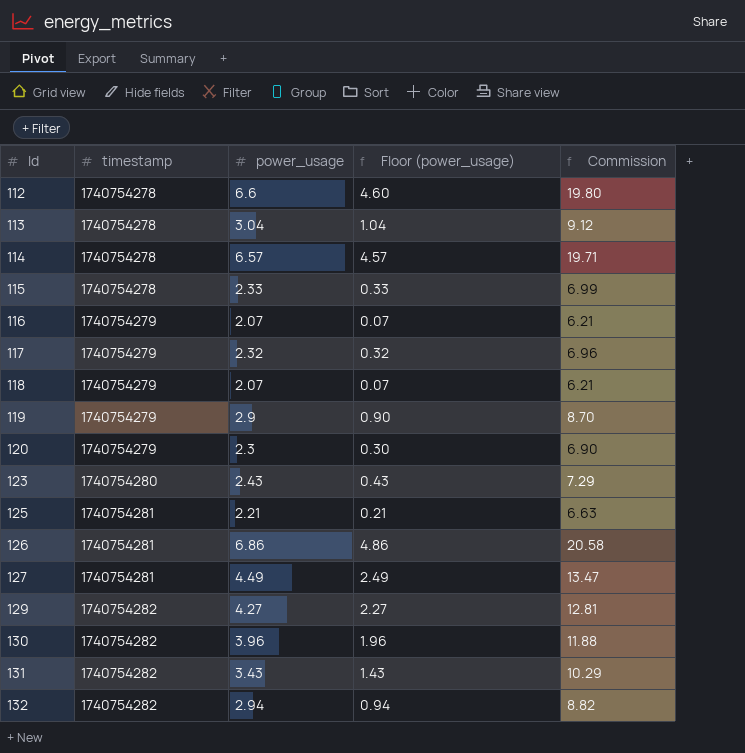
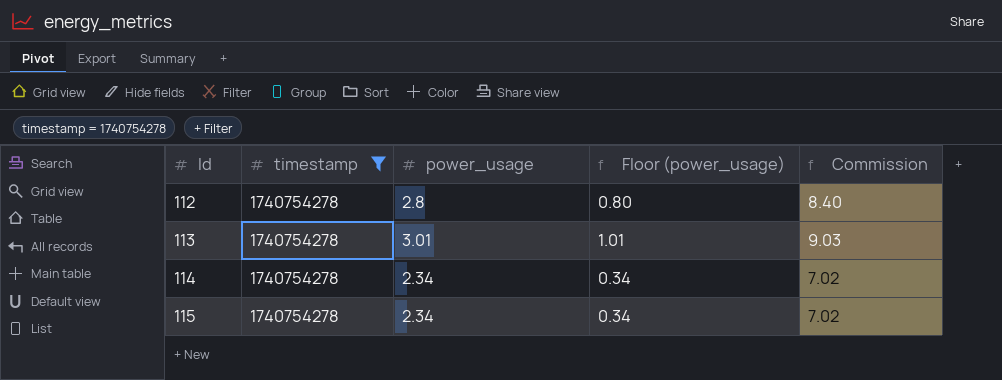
filter: none -> timestamp = 1740754278
112 | power_usage: 6.6 -> 2.8
112 | Floor (power_usage): 4.60 -> 0.80
112 | Commission: 19.80 -> 8.40
113 | power_usage: 3.04 -> 3.01
113 | Floor (power_usage): 1.04 -> 1.01
113 | Commission: 9.12 -> 9.03
114 | power_usage: 6.57 -> 2.34
114 | Floor (power_usage): 4.57 -> 0.34
114 | Commission: 19.71 -> 7.02
115 | power_usage: 2.33 -> 2.34
115 | Floor (power_usage): 0.33 -> 0.34
115 | Commission: 6.99 -> 7.02

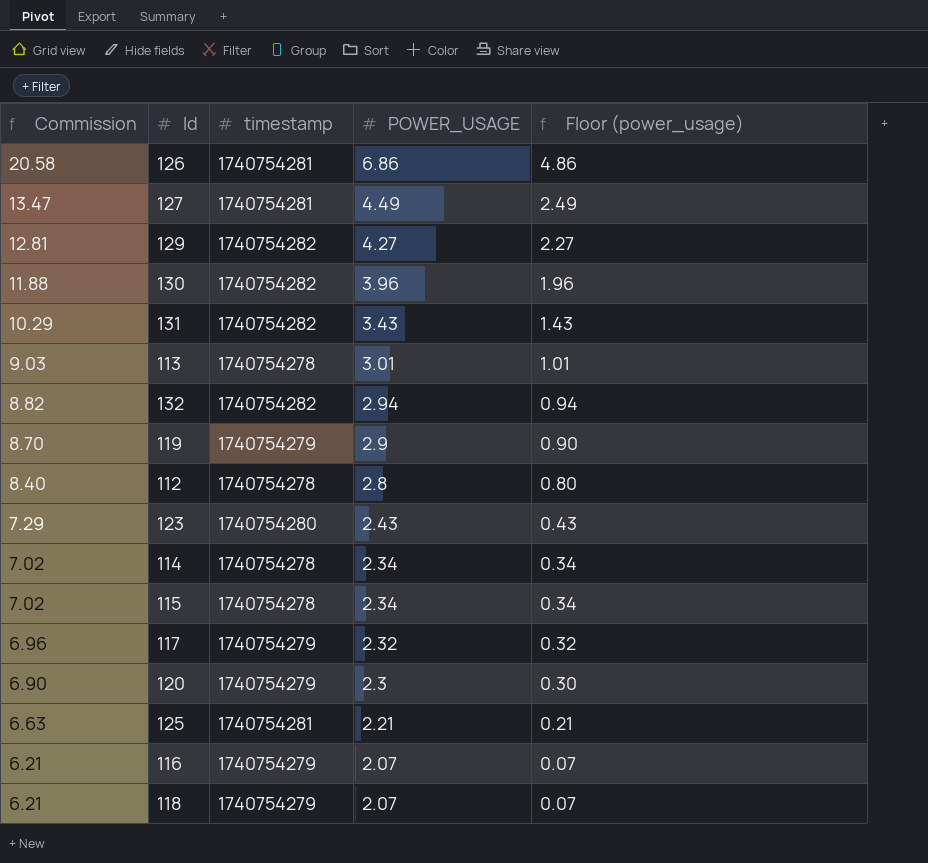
filter: timestamp = 1740754278 -> none
row order: Id ascending -> Commission descending
column Commission | position: 5 -> 1
column name: power_usage -> POWER_USAGE

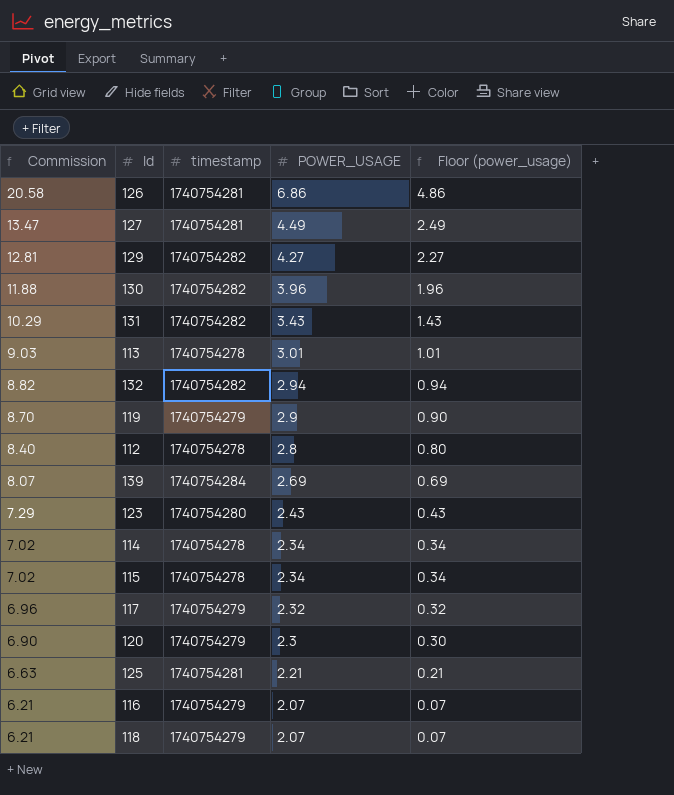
row 139: none -> 8.07 | 1740754284 | 2.69 | 0.69

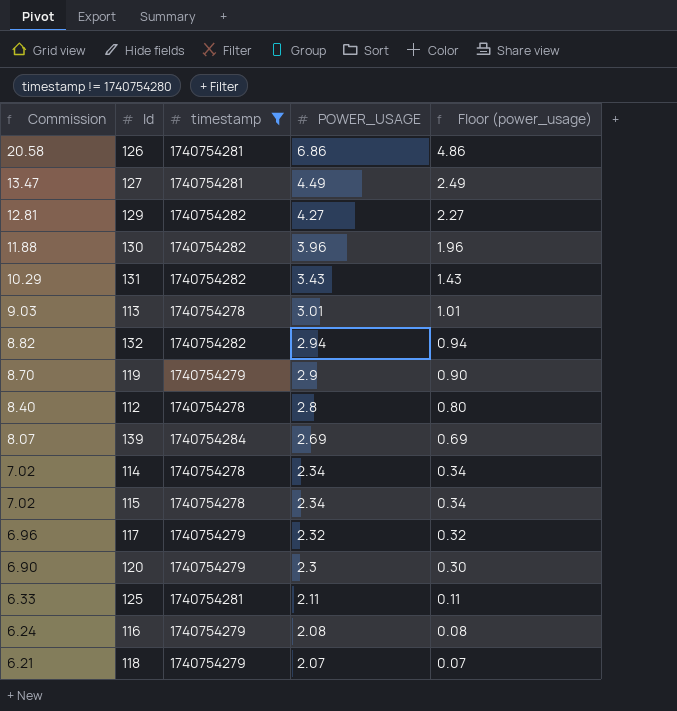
filter: none -> timestamp != 1740754280
125 | Commission: 6.63 -> 6.33
125 | POWER_USAGE: 2.21 -> 2.11
125 | Floor (power_usage): 0.21 -> 0.11
116 | Commission: 6.21 -> 6.24
116 | POWER_USAGE: 2.07 -> 2.08
116 | Floor (power_usage): 0.07 -> 0.08

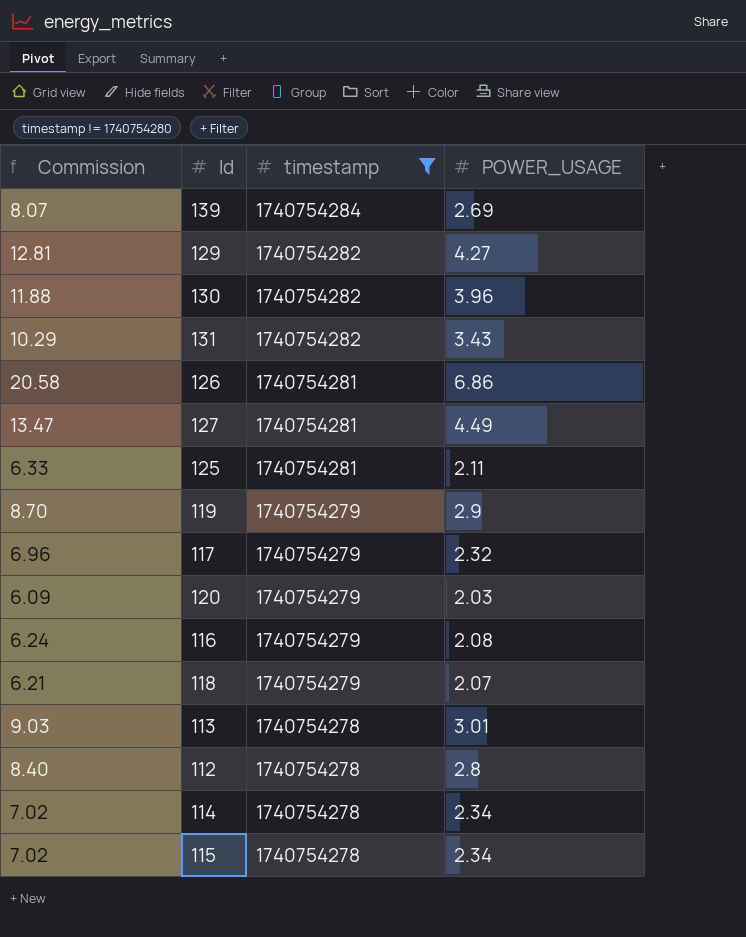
row order: Commission descending -> timestamp descending
column Floor (power_usage) | formula: [POWER_USAGE] - 2 -> none
row 132: 8.82 | 1740754282 | 2.94 | 0.94 -> none
120 | Commission: 6.90 -> 6.09
120 | POWER_USAGE: 2.3 -> 2.03

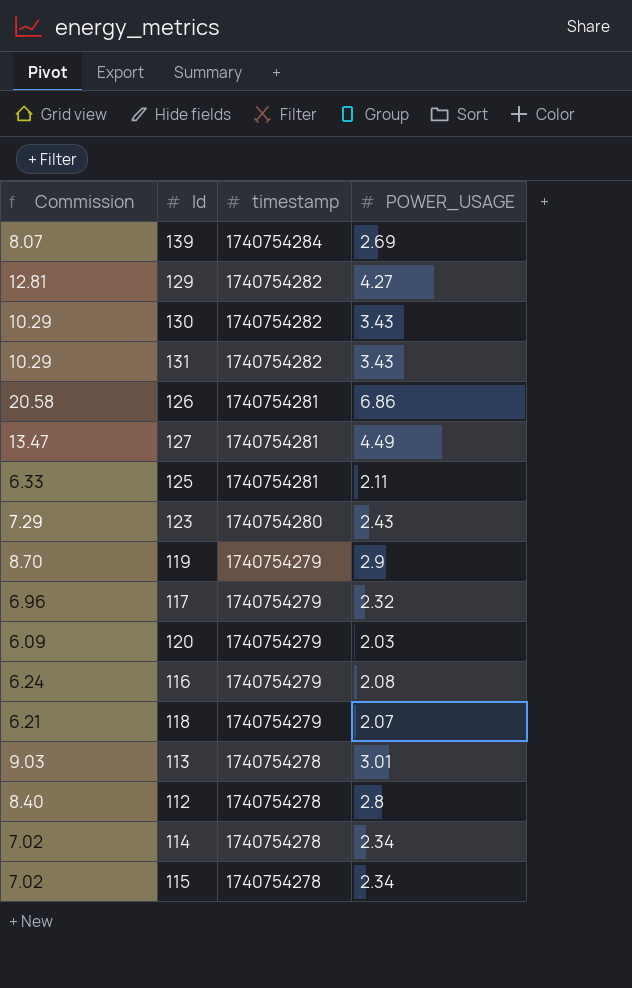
filter: timestamp != 1740754280 -> none
130 | Commission: 11.88 -> 10.29
130 | POWER_USAGE: 3.96 -> 3.43

